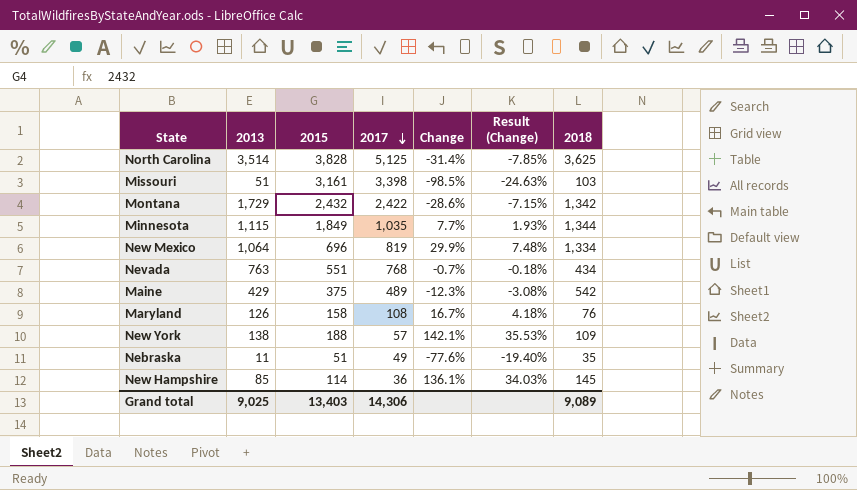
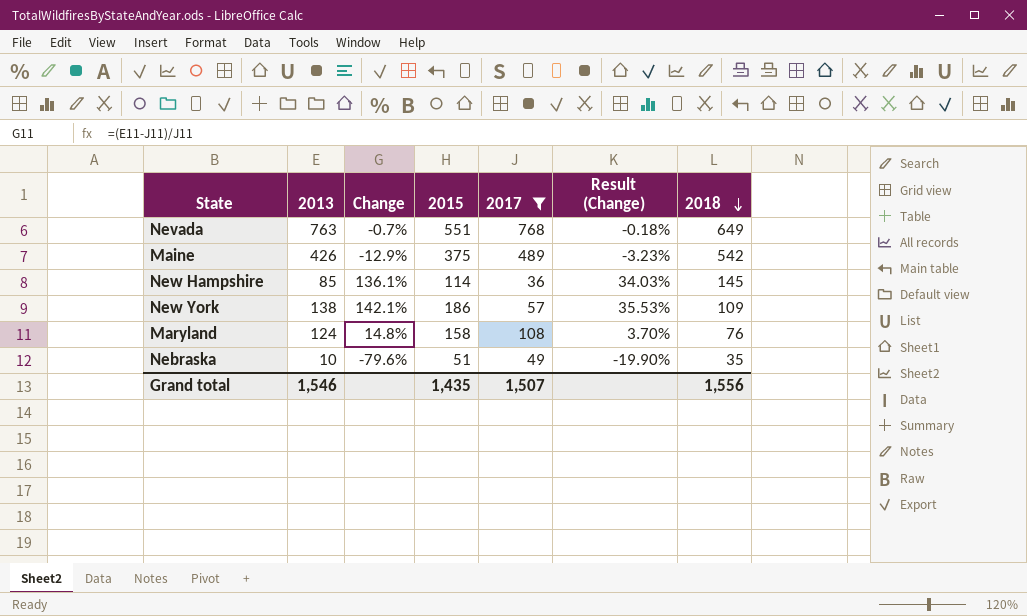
filter: none -> 2017 <= 768
row order: 2017 descending -> 2018 descending
column Change | position: 5 -> 3
Nevada | 2018: 434 -> 649
Maine | 2013: 429 -> 426
Maine | Change: -12.3% -> -12.9%
Maine | Result (Change): -3.08% -> -3.23%
New York | 2015: 188 -> 186
Maryland | 2013: 126 -> 124
Maryland | Change: 16.7% -> 14.8%
Maryland | Result (Change): 4.18% -> 3.70%
Nebraska | 2013: 11 -> 10
Nebraska | Change: -77.6% -> -79.6%
Nebraska | Result (Change): -19.40% -> -19.90%
Grand total | 2013: 9,025 -> 1,546
Grand total | 2015: 13,403 -> 1,435
Grand total | 2017: 14,306 -> 1,507
Grand total | 2018: 9,089 -> 1,556

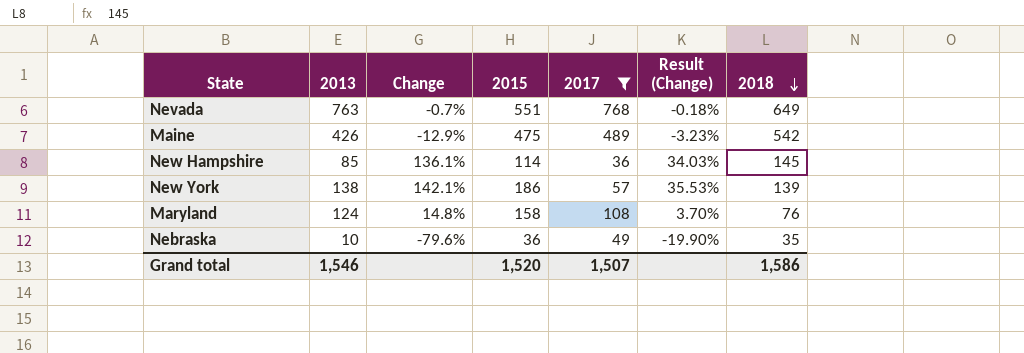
Maine | 2015: 375 -> 475
New York | 2018: 109 -> 139
Nebraska | 2015: 51 -> 36
Grand total | 2015: 1,435 -> 1,520
Grand total | 2018: 1,556 -> 1,586

